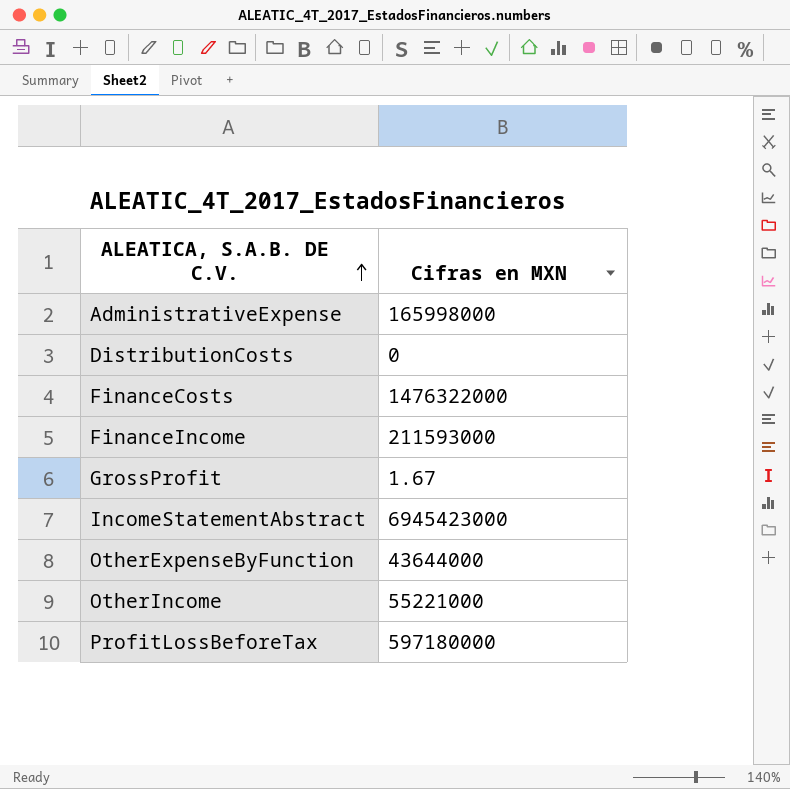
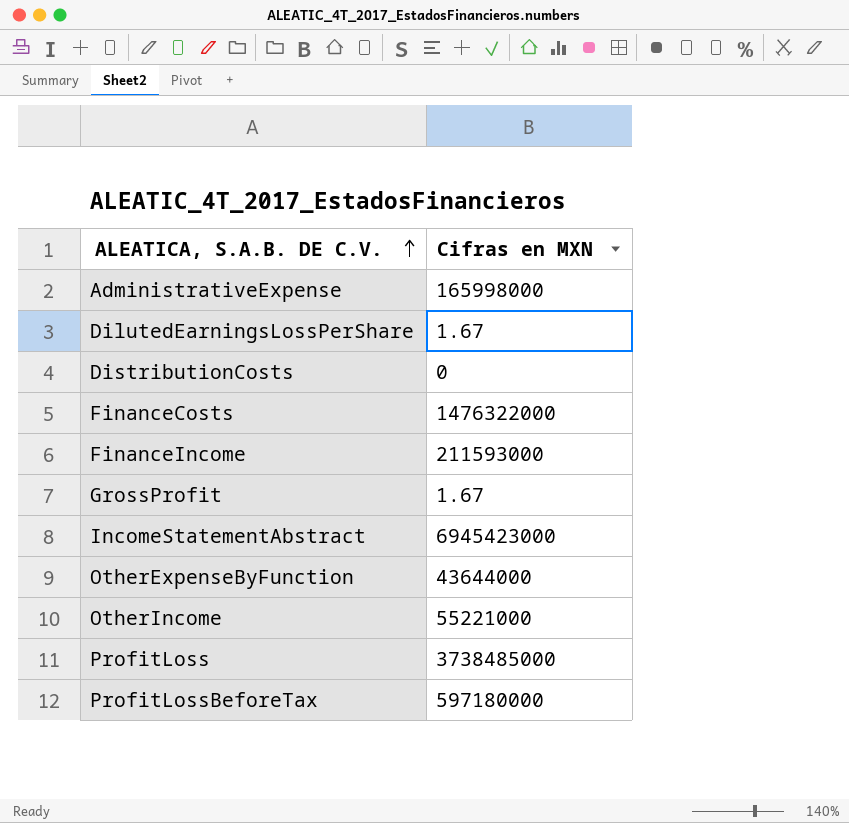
row DilutedEarningsLossPerShare: none -> 1.67
row ProfitLoss: none -> 3738485000

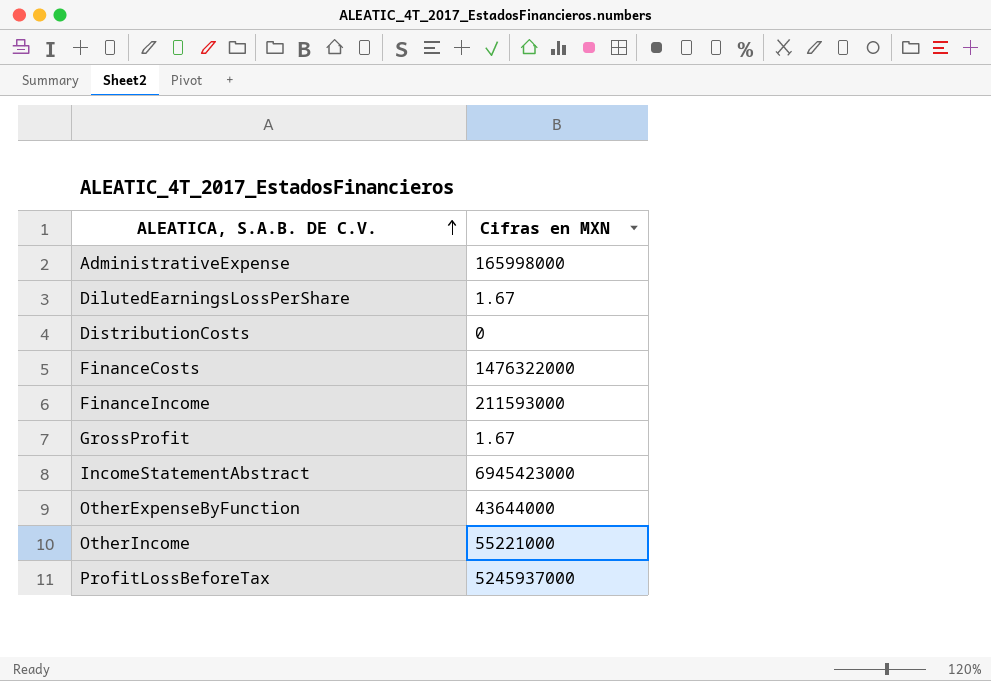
row ProfitLoss: 3738485000 -> none
ProfitLossBeforeTax | Cifras en MXN: 597180000 -> 5245937000

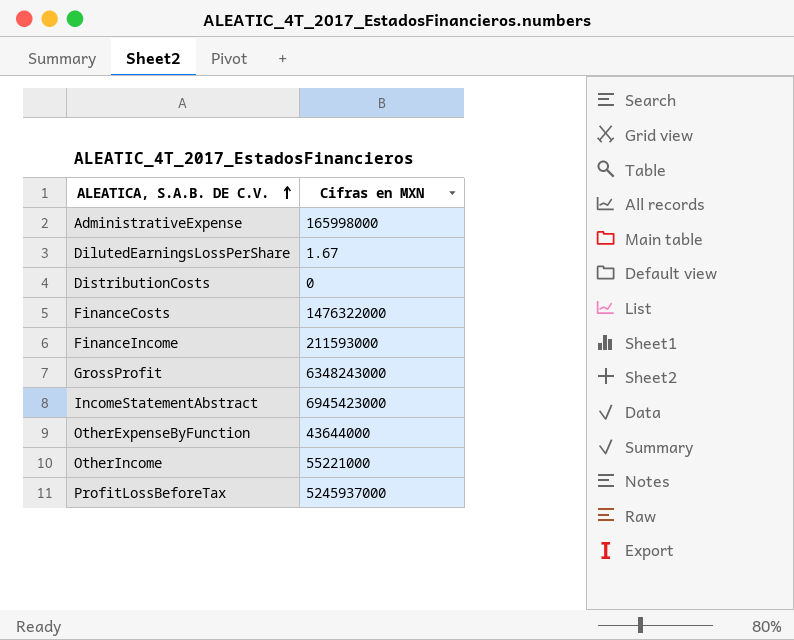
GrossProfit | Cifras en MXN: 1.67 -> 6348243000

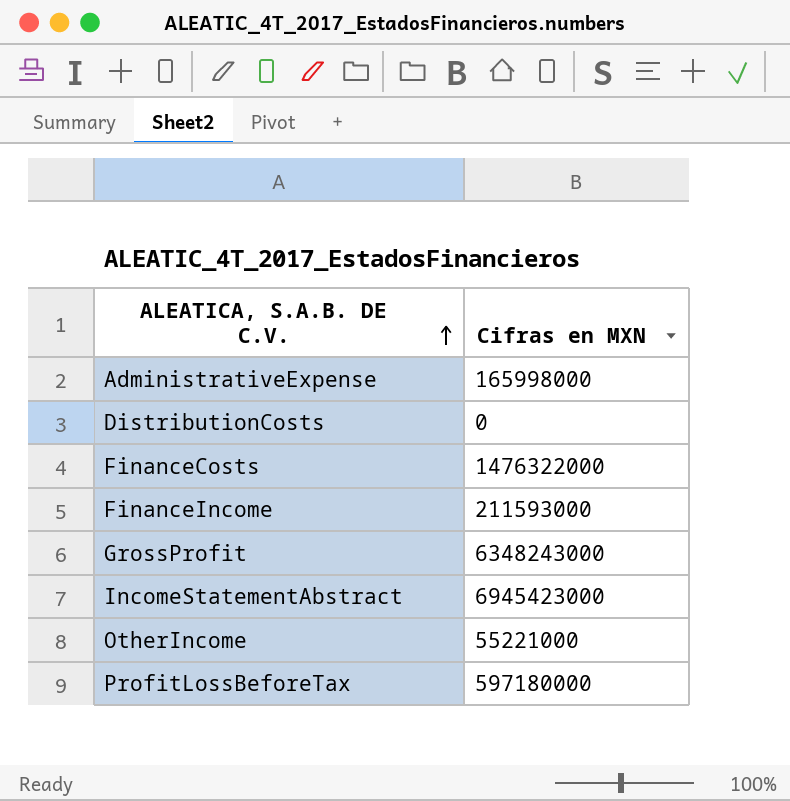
row DilutedEarningsLossPerShare: 1.67 -> none
row OtherExpenseByFunction: 43644000 -> none
ProfitLossBeforeTax | Cifras en MXN: 5245937000 -> 597180000

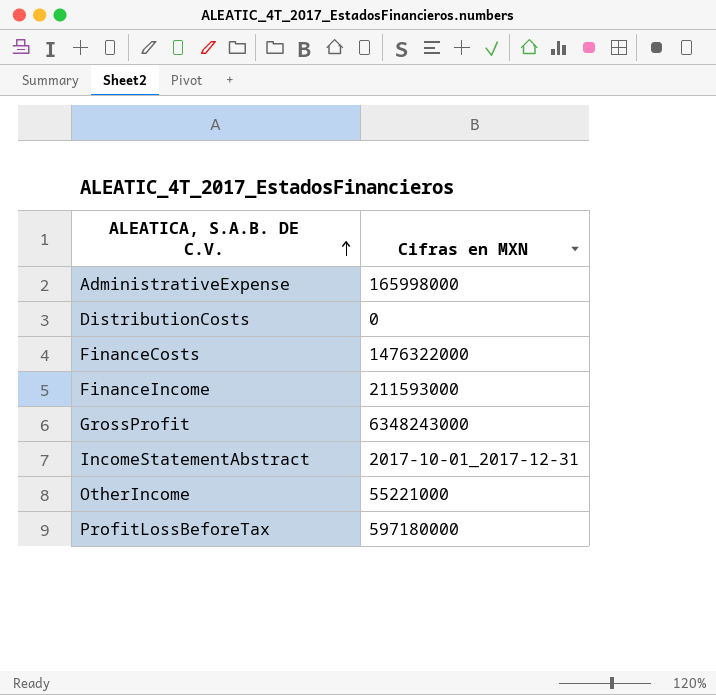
IncomeStatementAbstract | Cifras en MXN: 6945423000 -> 2017-10-01_2017-12-31

